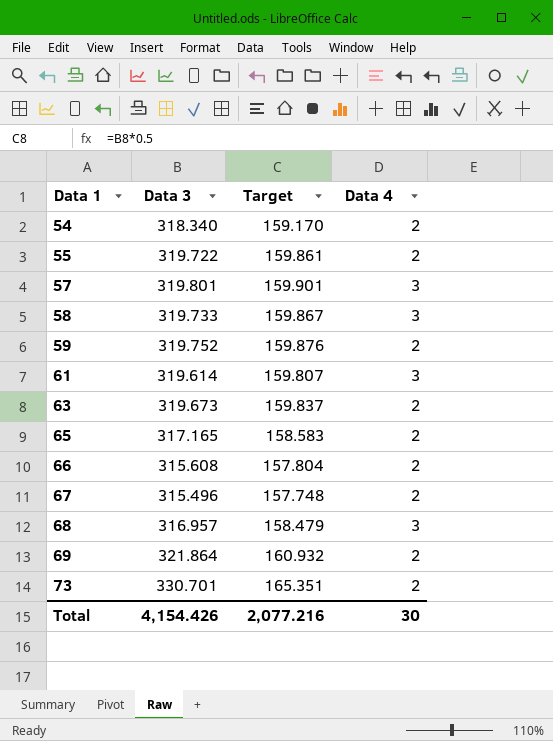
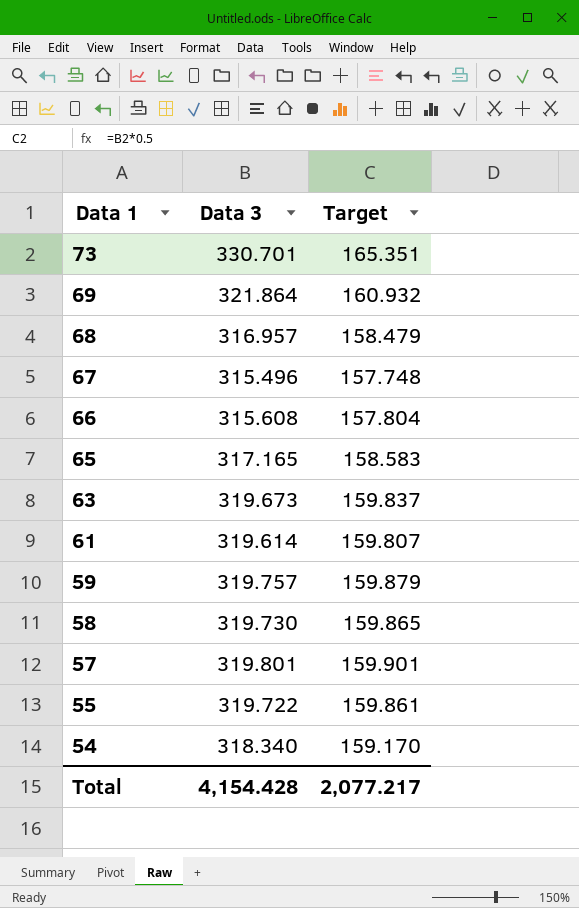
row order: Data 1 ascending -> Data 1 descending
column Data 4 | position: 4 -> none
59 | Data 3: 319.752 -> 319.757
59 | Target: 159.876 -> 159.879
58 | Data 3: 319.733 -> 319.730
58 | Target: 159.867 -> 159.865
Total | Data 3: 4,154.426 -> 4,154.428
Total | Target: 2,077.216 -> 2,077.217

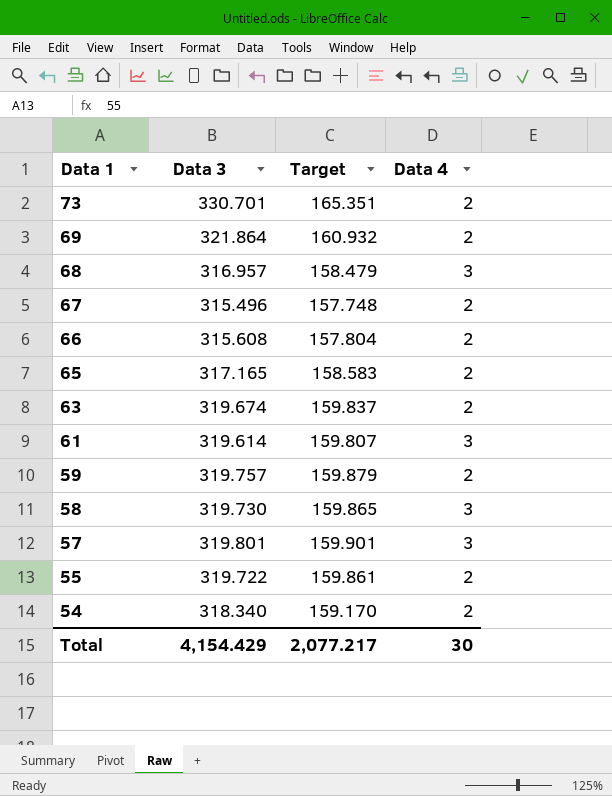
column Data 4 | position: none -> 4
63 | Data 3: 319.673 -> 319.674
Total | Data 3: 4,154.428 -> 4,154.429

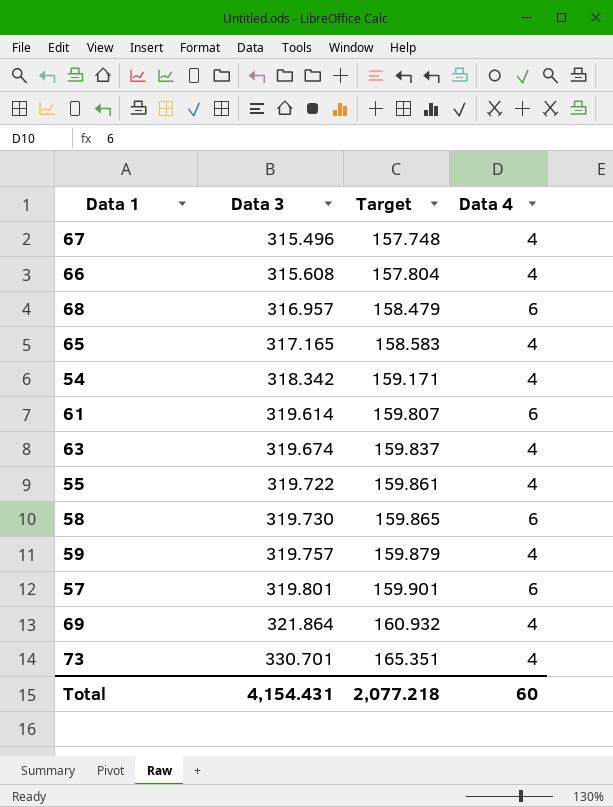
row order: Data 1 descending -> Data 3 ascending
67 | Data 4: 2 -> 4
66 | Data 4: 2 -> 4
68 | Data 4: 3 -> 6
65 | Data 4: 2 -> 4
54 | Data 3: 318.340 -> 318.342
54 | Target: 159.170 -> 159.171
54 | Data 4: 2 -> 4
61 | Data 4: 3 -> 6
63 | Data 4: 2 -> 4
55 | Data 4: 2 -> 4
58 | Data 4: 3 -> 6
59 | Data 4: 2 -> 4
57 | Data 4: 3 -> 6
69 | Data 4: 2 -> 4
73 | Data 4: 2 -> 4
Total | Data 3: 4,154.429 -> 4,154.431
Total | Target: 2,077.217 -> 2,077.218
Total | Data 4: 30 -> 60

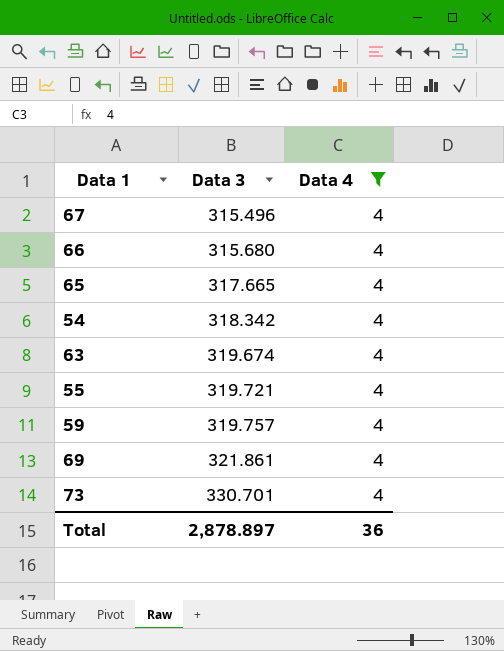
filter: none -> Data 4 = 4
column Target | formula: [Data 3] * 0.5 -> none
66 | Data 3: 315.608 -> 315.680
65 | Data 3: 317.165 -> 317.665
55 | Data 3: 319.722 -> 319.721
69 | Data 3: 321.864 -> 321.861
Total | Data 3: 4,154.431 -> 2,878.897
Total | Data 4: 60 -> 36

